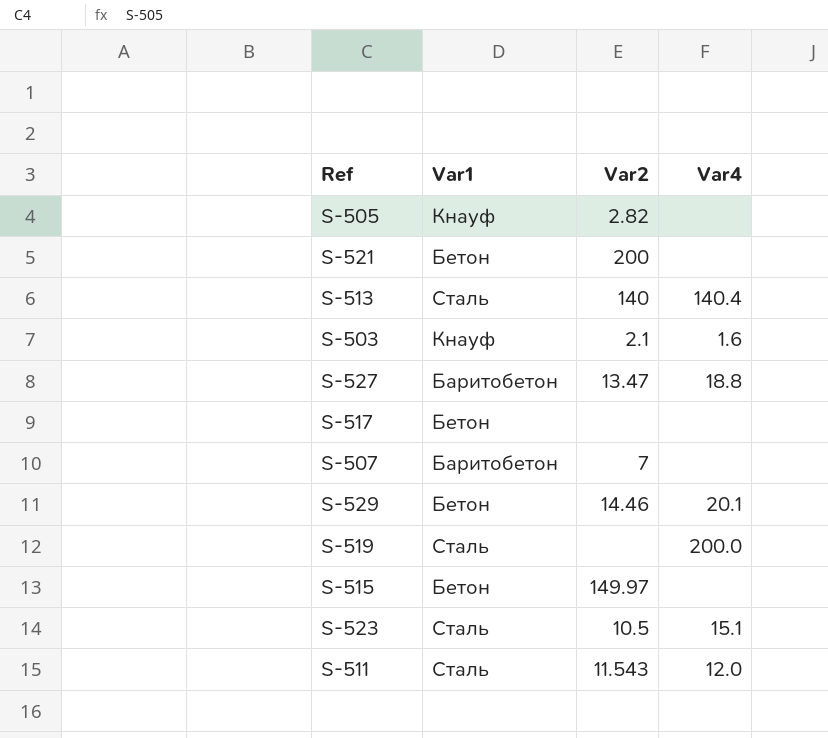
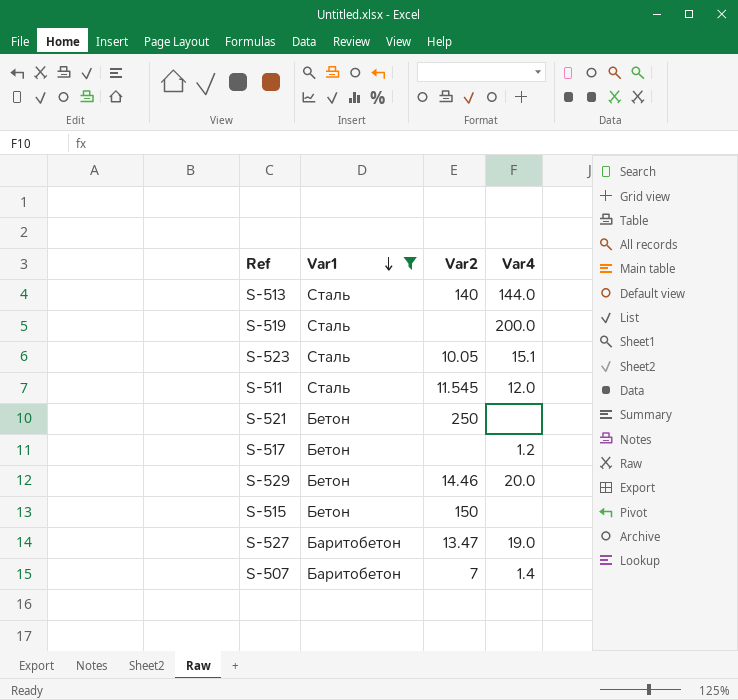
filter: none -> Var1 != Кнауф
row order: none -> Var1 descending
S-513 | Var4: 140.4 -> 144.0
S-523 | Var2: 10.5 -> 10.05
S-511 | Var2: 11.543 -> 11.545
S-521 | Var2: 200 -> 250
S-517 | Var4: none -> 1.2
S-529 | Var4: 20.1 -> 20.0
S-515 | Var2: 149.97 -> 150
S-527 | Var4: 18.8 -> 19.0
S-507 | Var4: none -> 1.4

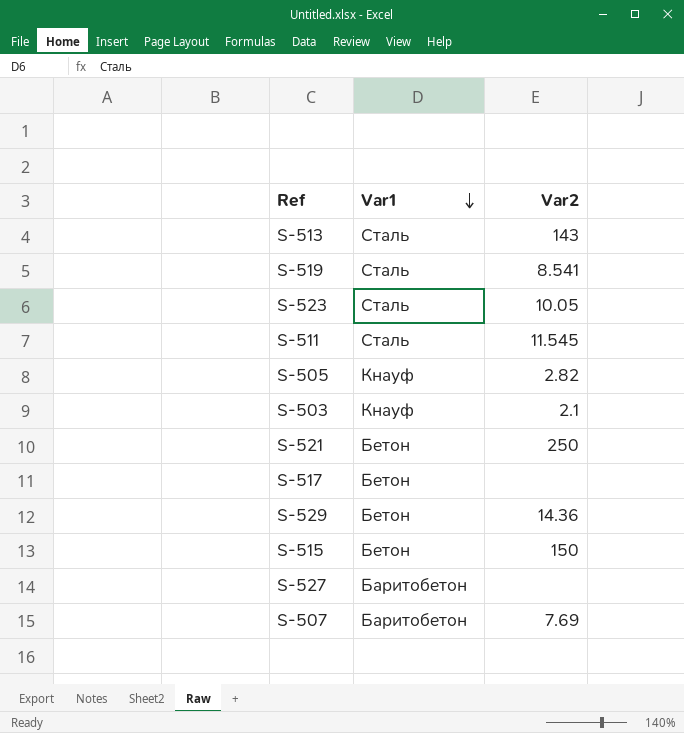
filter: Var1 != Кнауф -> none
column Var4 | position: 4 -> none
S-513 | Var2: 140 -> 143
S-519 | Var2: none -> 8.541
S-529 | Var2: 14.46 -> 14.36
S-527 | Var2: 13.47 -> none
S-507 | Var2: 7 -> 7.69

